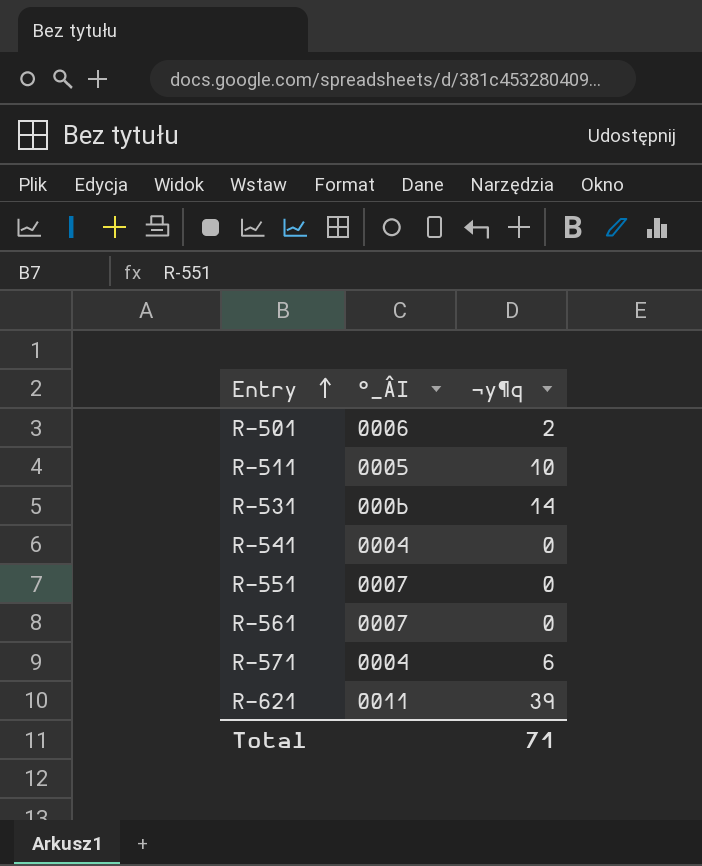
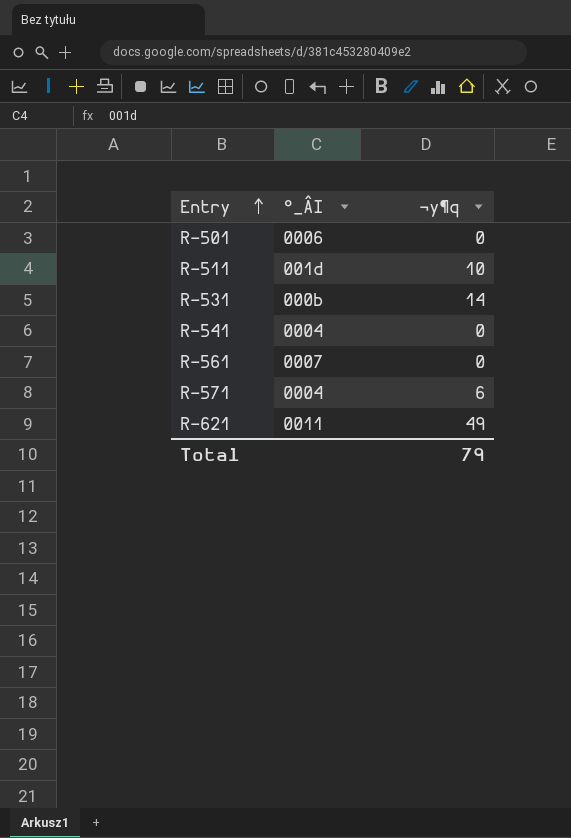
row R-551: 0007 | 0 -> none
R-501 | ¬y¶q: 2 -> 0
R-511 | °_ÂI: 0005 -> 001d
R-621 | ¬y¶q: 39 -> 49
Total | ¬y¶q: 71 -> 79

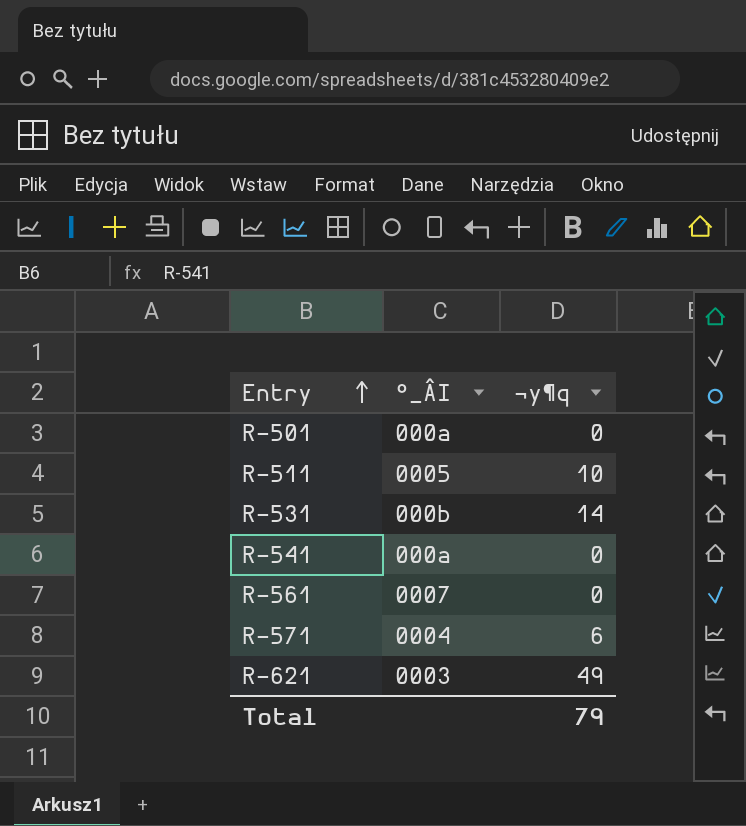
R-501 | °_ÂI: 0006 -> 000a
R-511 | °_ÂI: 001d -> 0005
R-541 | °_ÂI: 0004 -> 000a
R-621 | °_ÂI: 0011 -> 0003

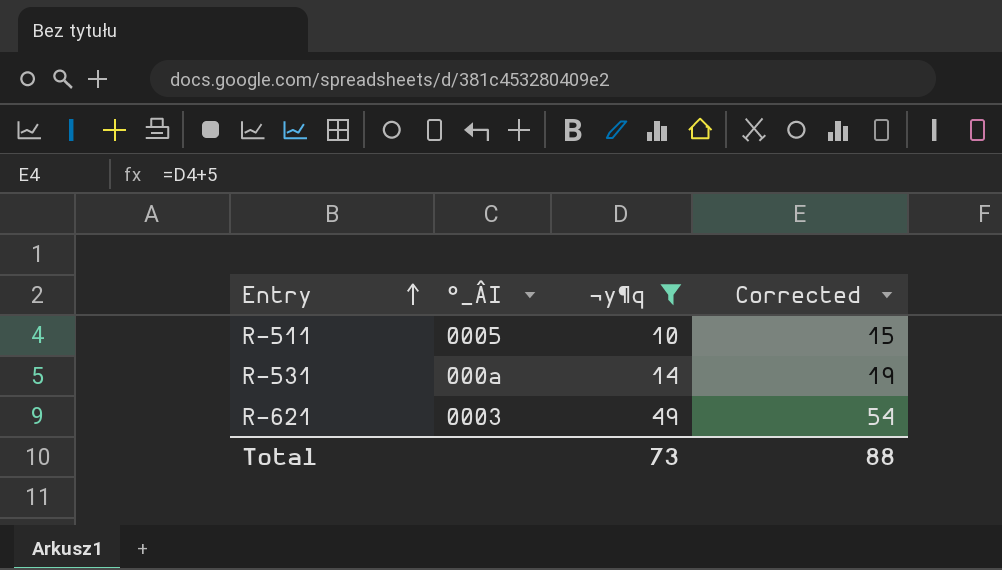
filter: none -> ¬y¶q >= 10
column Corrected | formula: none -> [¬y¶q] + 5
R-531 | °_ÂI: 000b -> 000a
Total | ¬y¶q: 79 -> 73

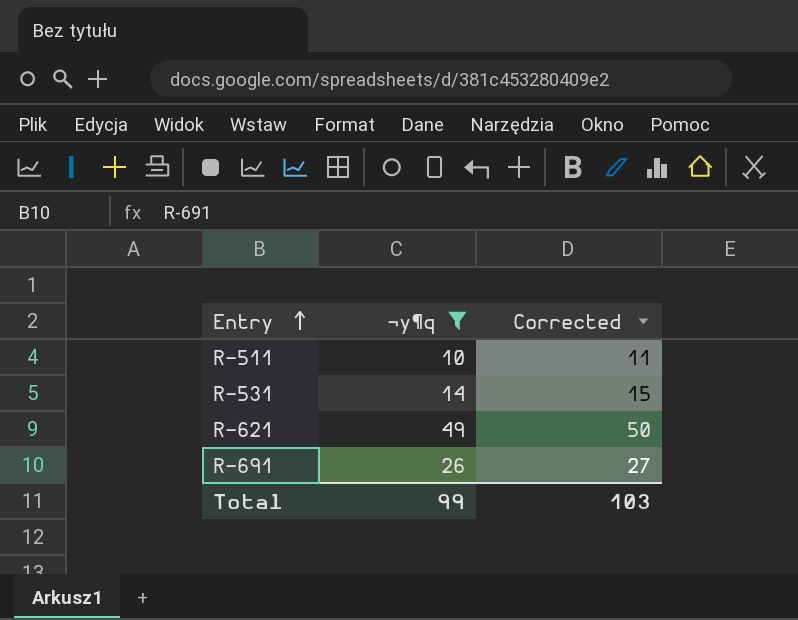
column °_ÂI | position: 2 -> none
column Corrected | formula: [¬y¶q] + 5 -> [¬y¶q] + 1
row R-691: none -> 26 | 27
Total | ¬y¶q: 73 -> 99
Total | Corrected: 88 -> 103

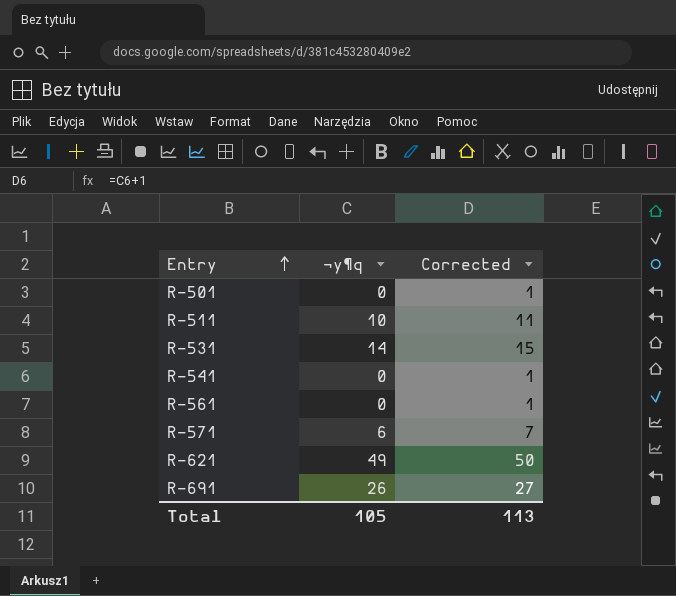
filter: ¬y¶q >= 10 -> none
Total | ¬y¶q: 99 -> 105
Total | Corrected: 103 -> 113

